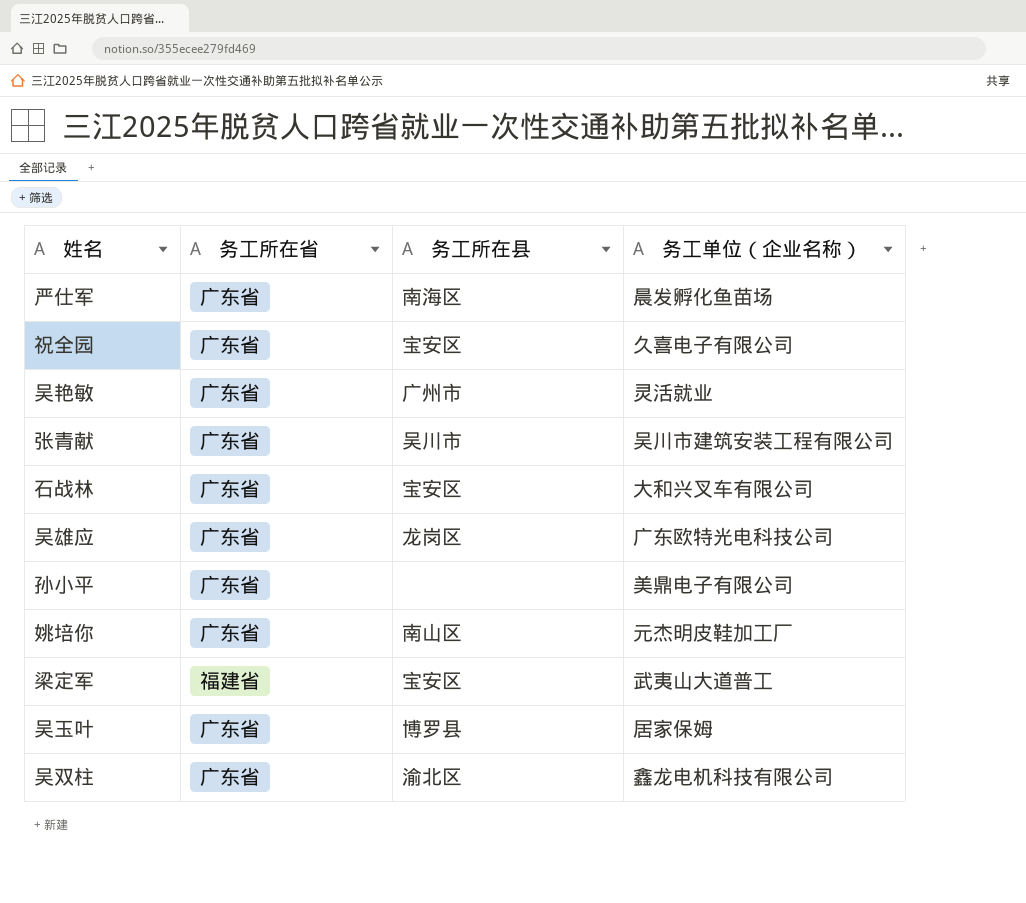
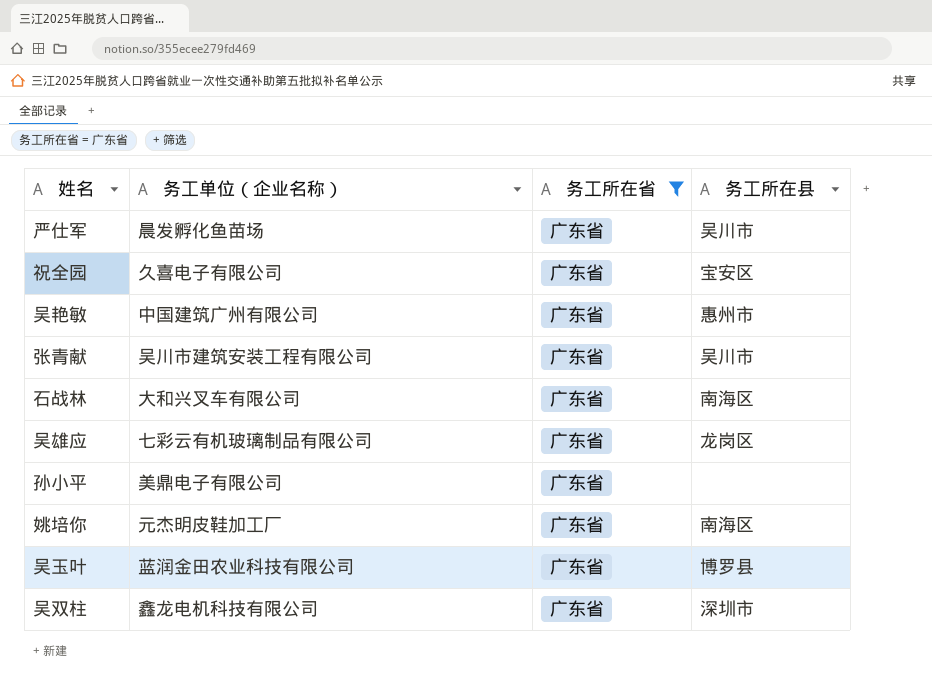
filter: none -> 务工所在省 = 广东省
column 务工单位（企业名称） | position: 4 -> 2
严仕军 | 务工所在县: 南海区 -> 吴川市
吴艳敏 | 务工单位（企业名称）: 灵活就业 -> 中国建筑广州有限公司
吴艳敏 | 务工所在县: 广州市 -> 惠州市
石战林 | 务工所在县: 宝安区 -> 南海区
吴雄应 | 务工单位（企业名称）: 广东欧特光电科技公司 -> 七彩云有机玻璃制品有限公司
姚培你 | 务工所在县: 南山区 -> 南海区
吴玉叶 | 务工单位（企业名称）: 居家保姆 -> 蓝润金田农业科技有限公司
吴双柱 | 务工所在县: 渝北区 -> 深圳市

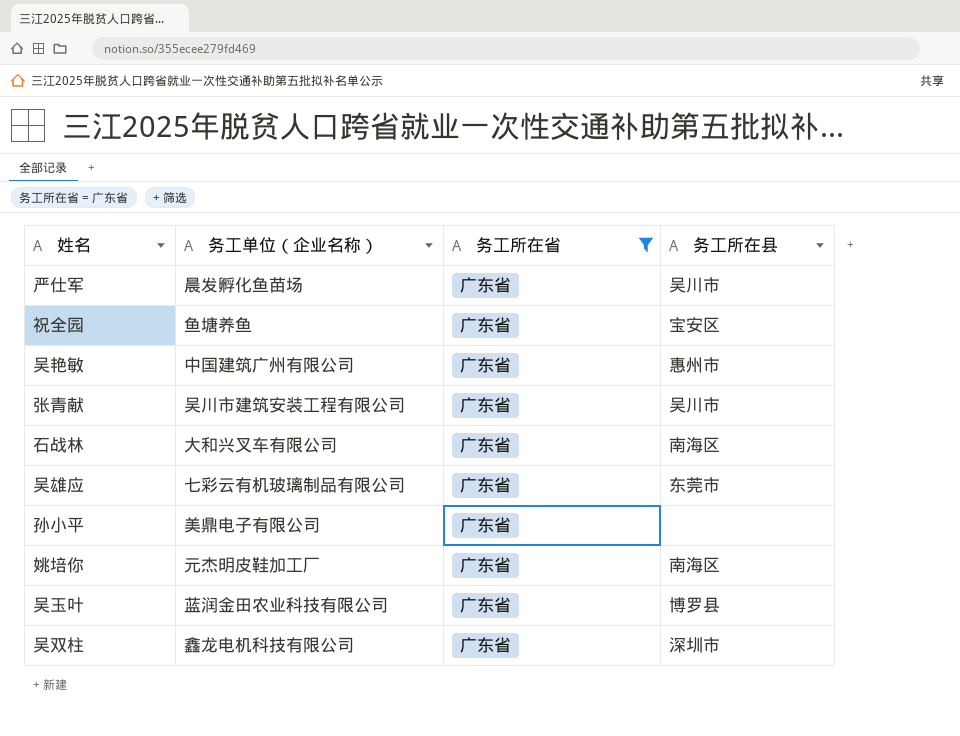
祝全园 | 务工单位（企业名称）: 久喜电子有限公司 -> 鱼塘养鱼
吴雄应 | 务工所在县: 龙岗区 -> 东莞市

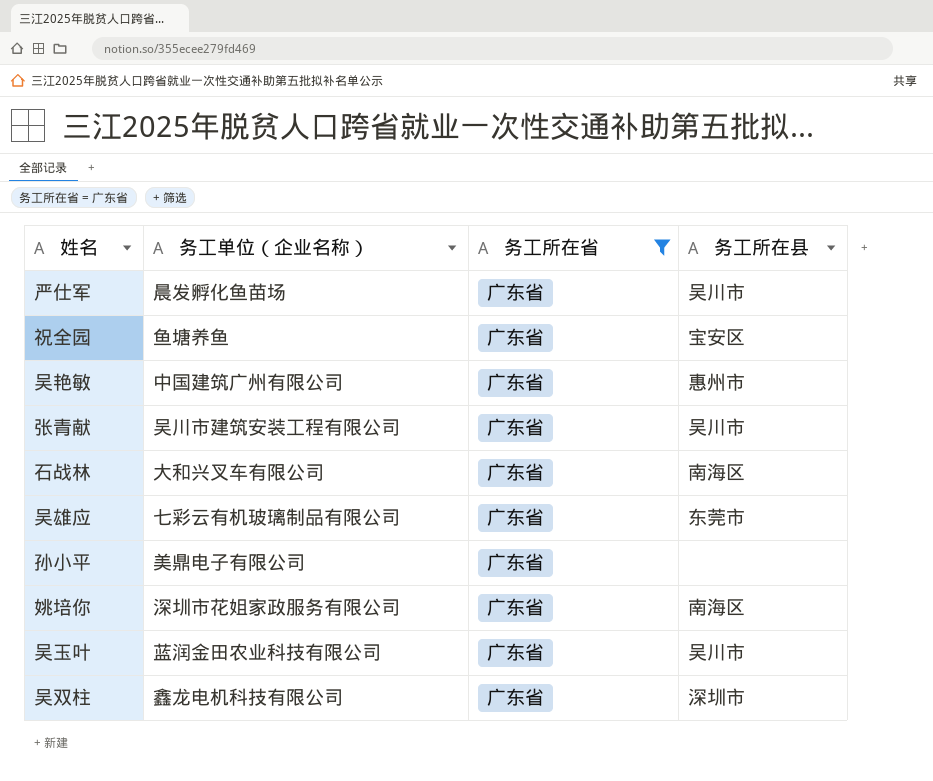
姚培你 | 务工单位（企业名称）: 元杰明皮鞋加工厂 -> 深圳市花姐家政服务有限公司
吴玉叶 | 务工所在县: 博罗县 -> 吴川市

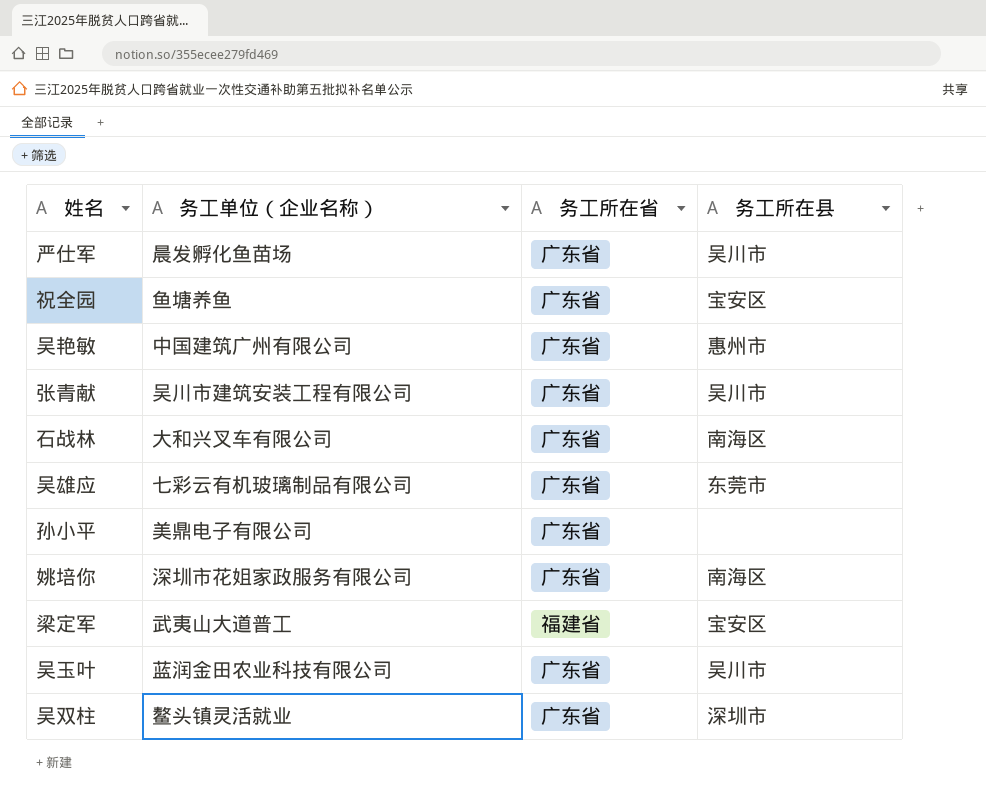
filter: 务工所在省 = 广东省 -> none
吴双柱 | 务工单位（企业名称）: 鑫龙电机科技有限公司 -> 鳌头镇灵活就业

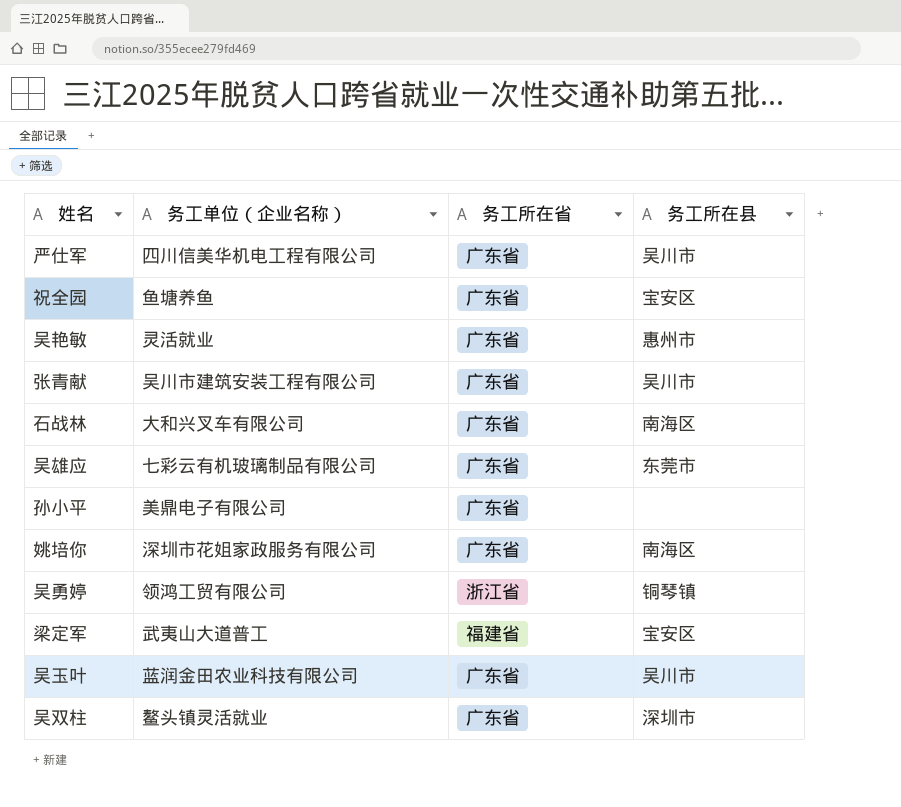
严仕军 | 务工单位（企业名称）: 晨发孵化鱼苗场 -> 四川信美华机电工程有限公司
吴艳敏 | 务工单位（企业名称）: 中国建筑广州有限公司 -> 灵活就业
row 吴勇婷: none -> 领鸿工贸有限公司 | 浙江省 | 铜琴镇

